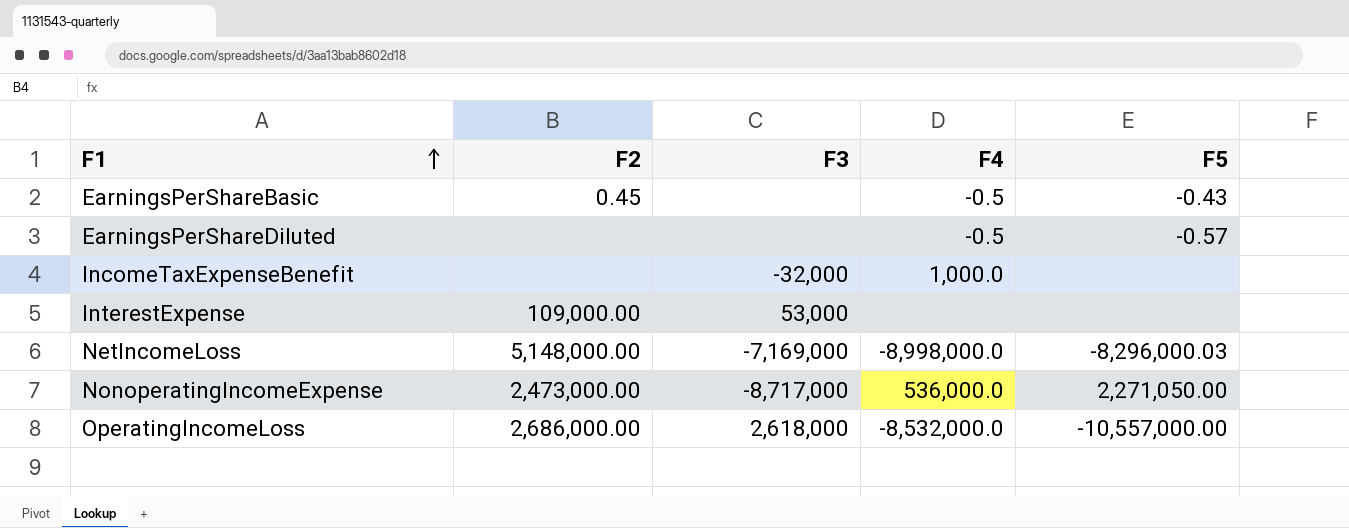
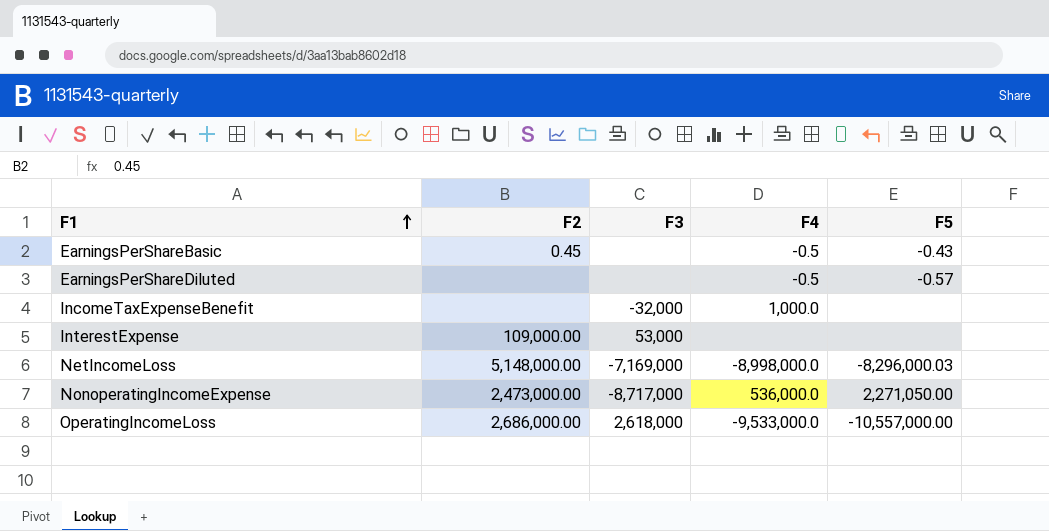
OperatingIncomeLoss | F4: -8,532,000.0 -> -9,533,000.0

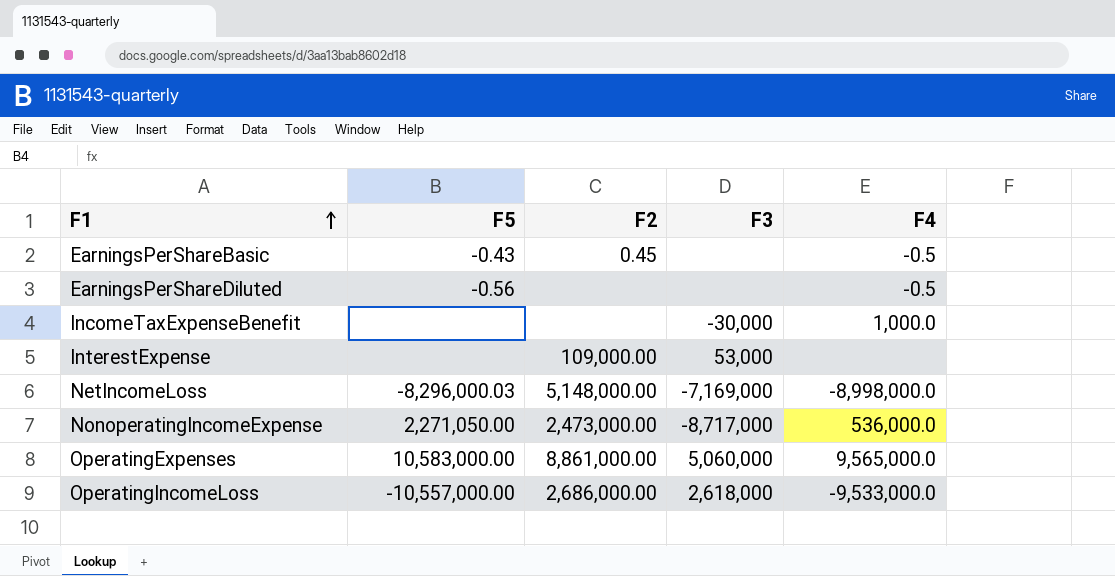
column F5 | position: 5 -> 2
EarningsPerShareDiluted | F5: -0.57 -> -0.56
IncomeTaxExpenseBenefit | F3: -32,000 -> -30,000
row OperatingExpenses: none -> 10,583,000.00 | 8,861,000.00 | 5,060,000 | 9,565,000.0

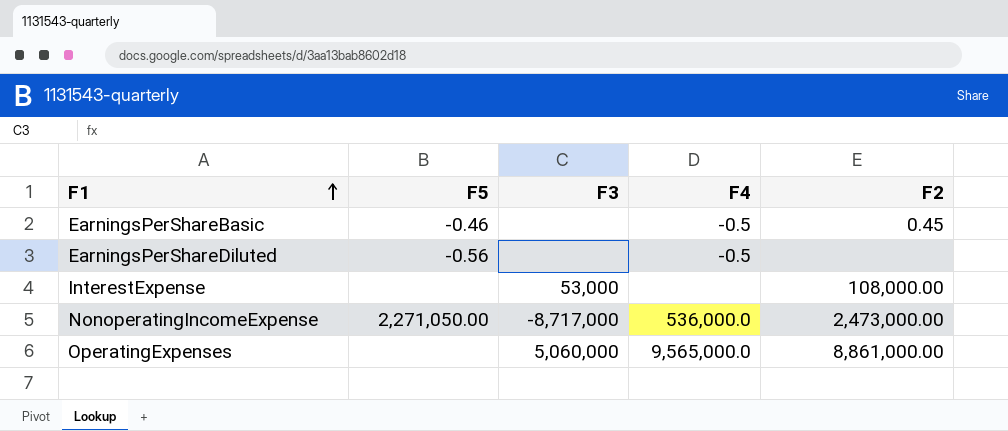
column F2 | position: 3 -> 5
row IncomeTaxExpenseBenefit: none | none | -30,000 | 1,000.0 -> none
row NetIncomeLoss: -8,296,000.03 | 5,148,000.00 | -7,169,000 | -8,998,000.0 -> none
row OperatingIncomeLoss: -10,557,000.00 | 2,686,000.00 | 2,618,000 | -9,533,000.0 -> none
EarningsPerShareBasic | F5: -0.43 -> -0.46
InterestExpense | F2: 109,000.00 -> 108,000.00
OperatingExpenses | F5: 10,583,000.00 -> none

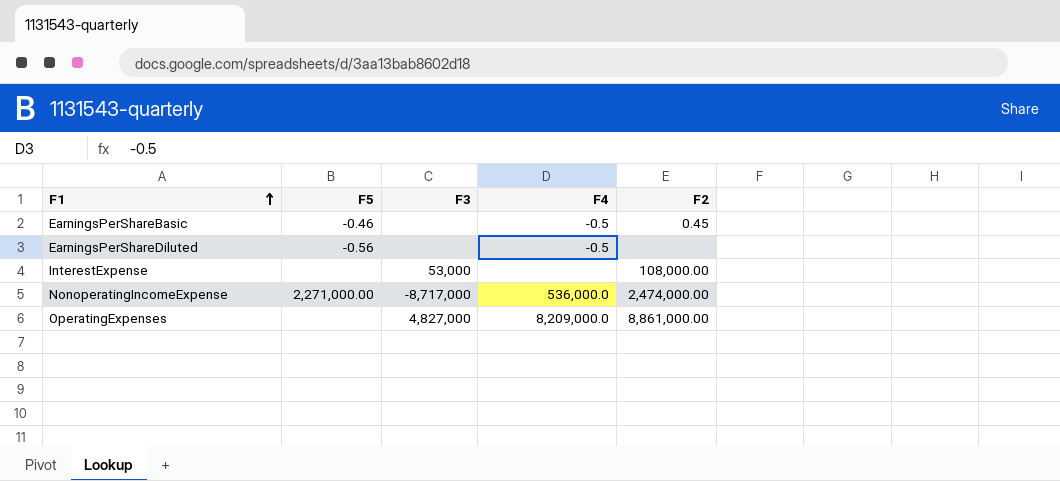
NonoperatingIncomeExpense | F5: 2,271,050.00 -> 2,271,000.00
NonoperatingIncomeExpense | F2: 2,473,000.00 -> 2,474,000.00
OperatingExpenses | F3: 5,060,000 -> 4,827,000
OperatingExpenses | F4: 9,565,000.0 -> 8,209,000.0

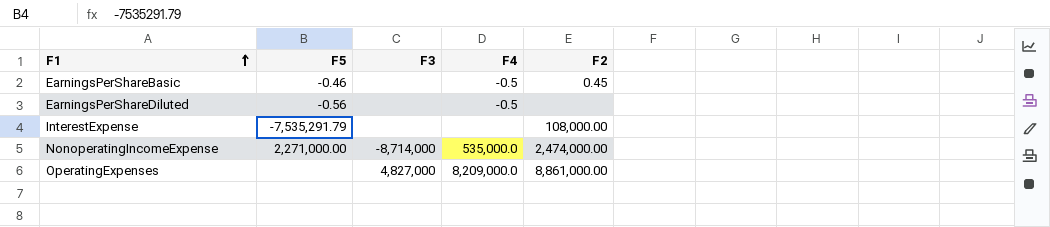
InterestExpense | F5: none -> -7,535,291.79
InterestExpense | F3: 53,000 -> none
NonoperatingIncomeExpense | F3: -8,717,000 -> -8,714,000
NonoperatingIncomeExpense | F4: 536,000.0 -> 535,000.0

